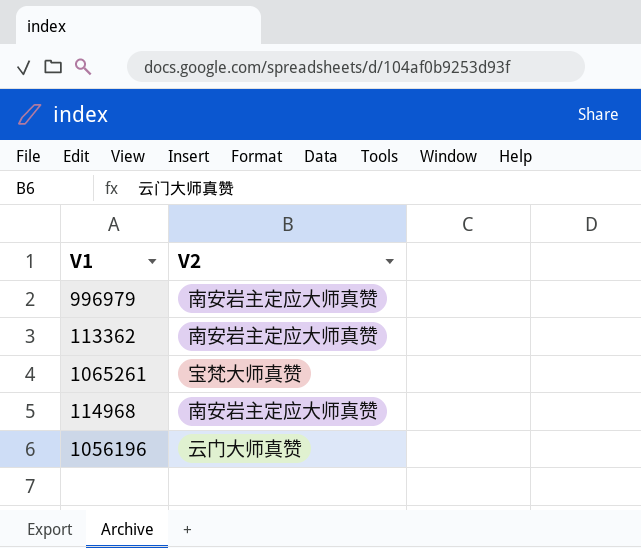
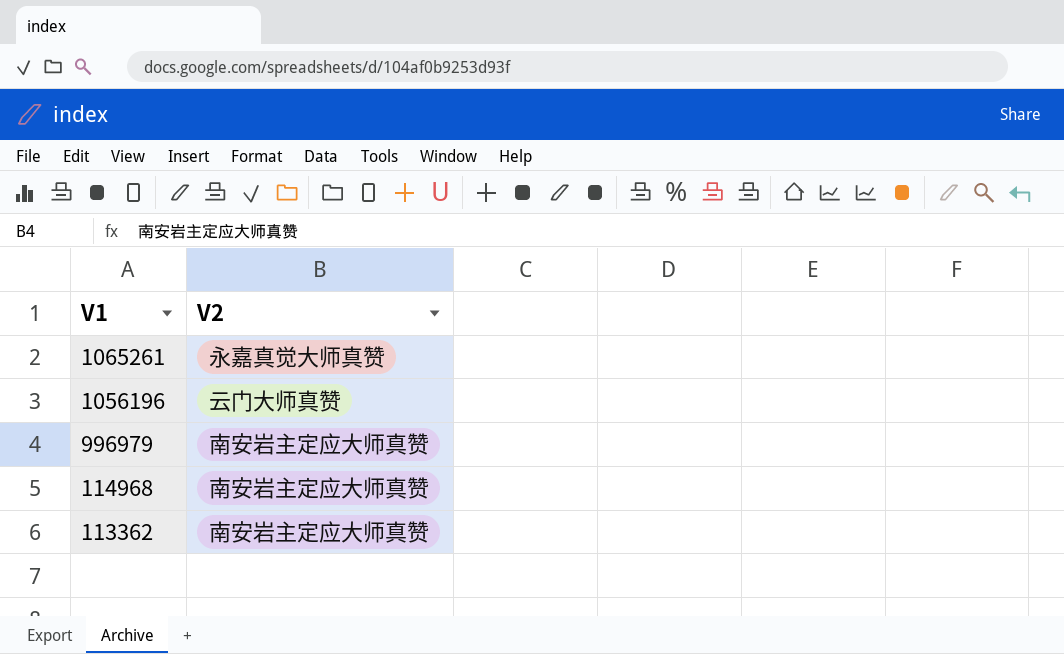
row order: none -> V1 descending
1065261 | V2: 宝梵大师真赞 -> 永嘉真觉大师真赞

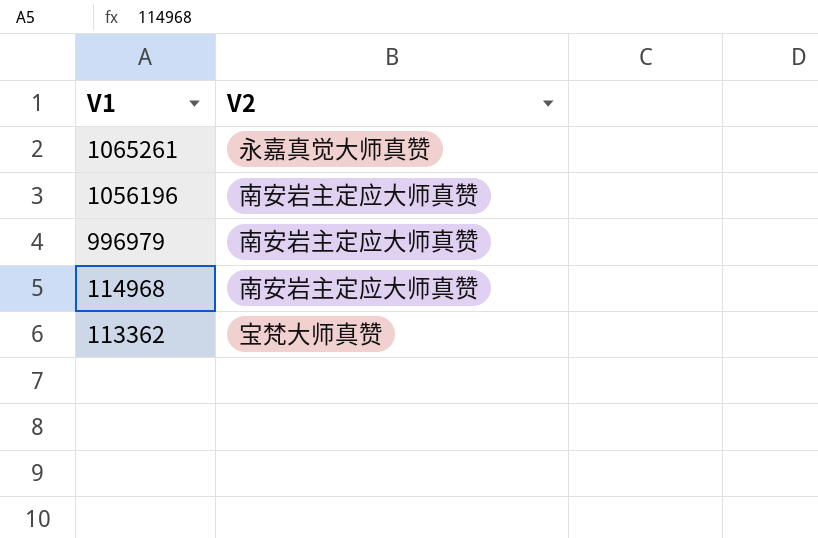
1056196 | V2: 云门大师真赞 -> 南安岩主定应大师真赞
113362 | V2: 南安岩主定应大师真赞 -> 宝梵大师真赞

